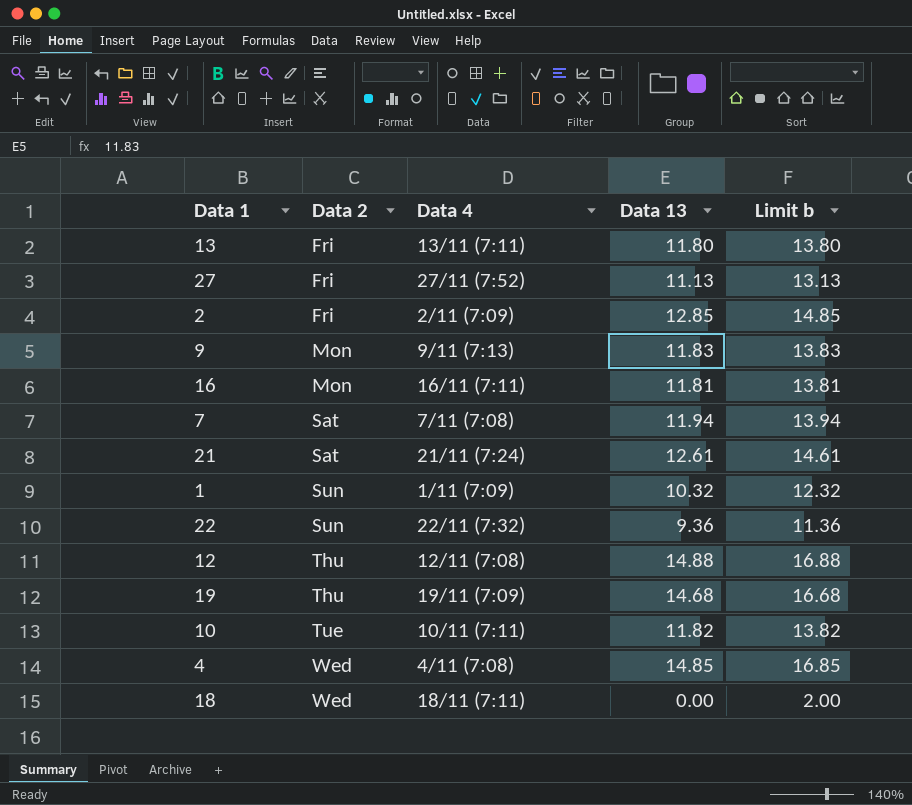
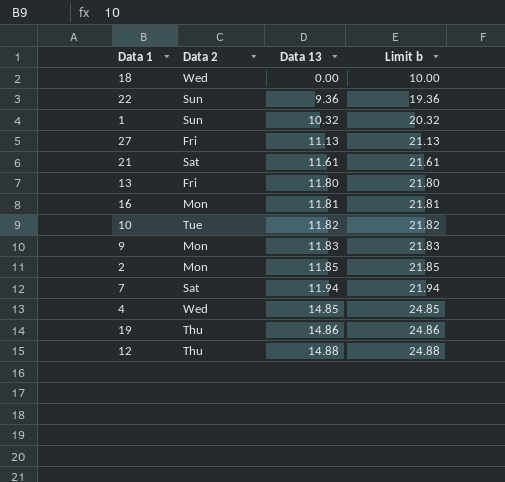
row order: Data 2 ascending -> Data 13 ascending
column Data 4 | position: 3 -> none
column Limit b | formula: [Data 13] + 2 -> [Data 13] + 10
21 | Data 13: 12.61 -> 11.61
2 | Data 2: Fri -> Mon
2 | Data 13: 12.85 -> 11.85
19 | Data 13: 14.68 -> 14.86

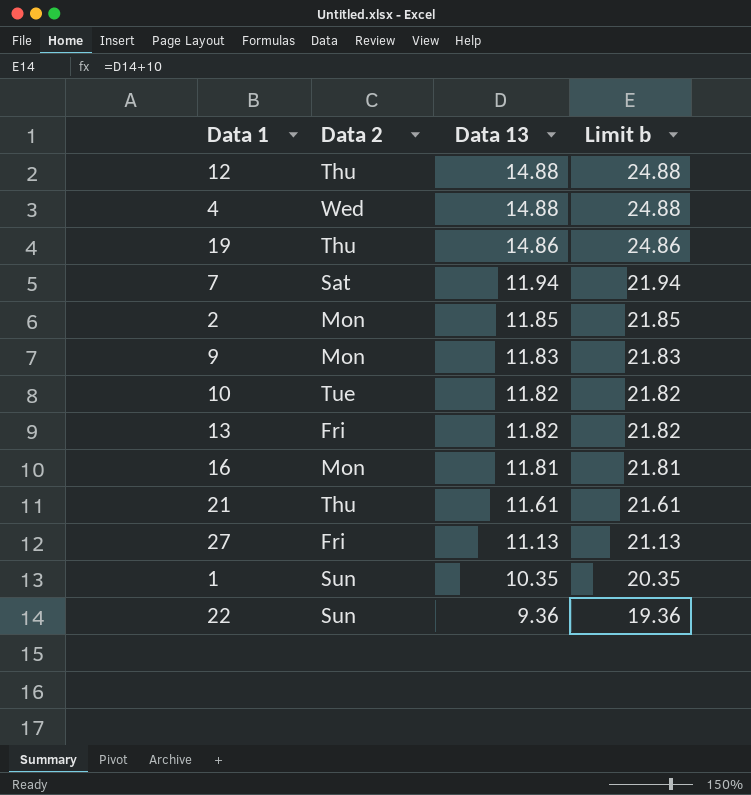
row order: Data 13 ascending -> Data 13 descending
row 18: Wed | 0.00 | 10.00 -> none
4 | Data 13: 14.85 -> 14.88
4 | Limit b: 24.85 -> 24.88
13 | Data 13: 11.80 -> 11.82
13 | Limit b: 21.80 -> 21.82
21 | Data 2: Sat -> Thu
1 | Data 13: 10.32 -> 10.35
1 | Limit b: 20.32 -> 20.35

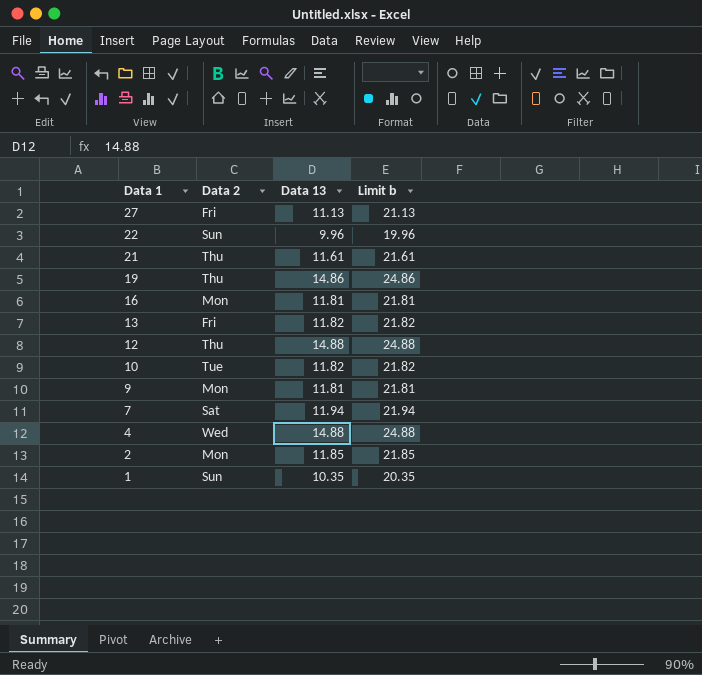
row order: Data 13 descending -> Data 1 descending
22 | Data 13: 9.36 -> 9.96
22 | Limit b: 19.36 -> 19.96
9 | Data 13: 11.83 -> 11.81
9 | Limit b: 21.83 -> 21.81

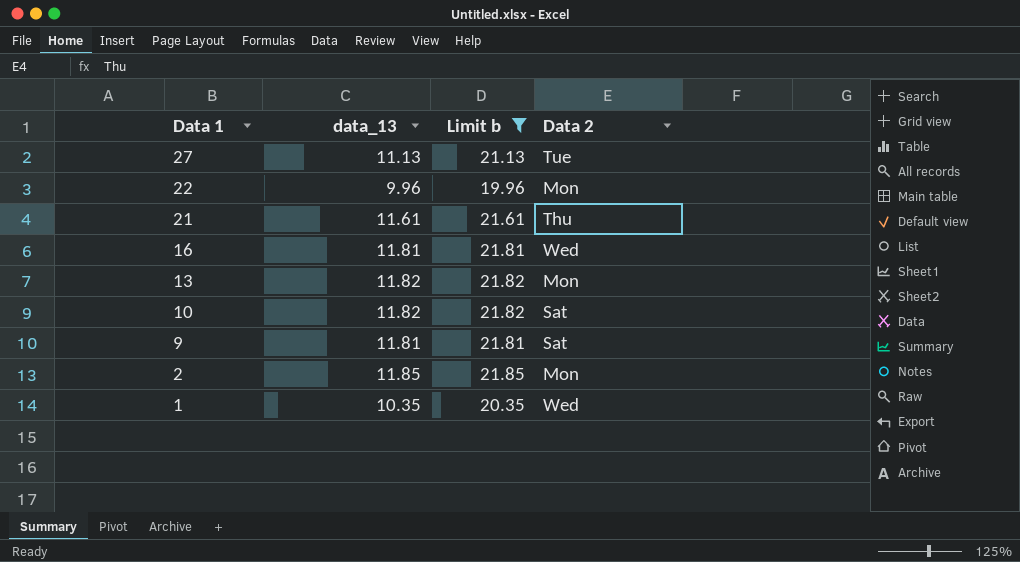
filter: none -> Limit b <= 21.85
column name: Data 13 -> data_13
column Data 2 | position: 2 -> 4
27 | Data 2: Fri -> Tue
22 | Data 2: Sun -> Mon
16 | Data 2: Mon -> Wed
13 | Data 2: Fri -> Mon
10 | Data 2: Tue -> Sat
9 | Data 2: Mon -> Sat
1 | Data 2: Sun -> Wed

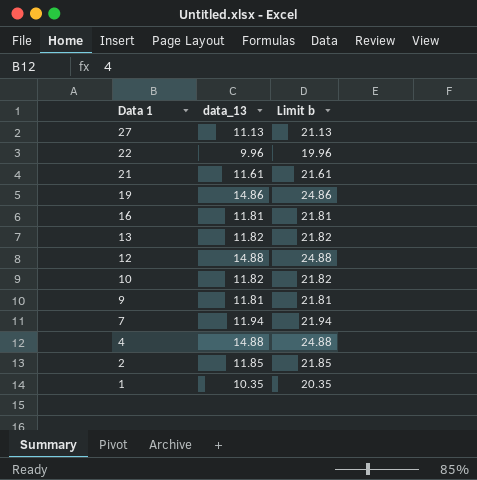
filter: Limit b <= 21.85 -> none
column Data 2 | position: 4 -> none

